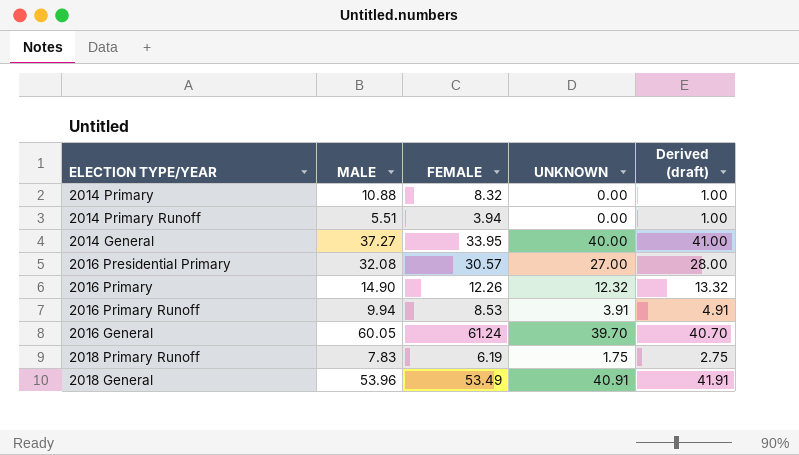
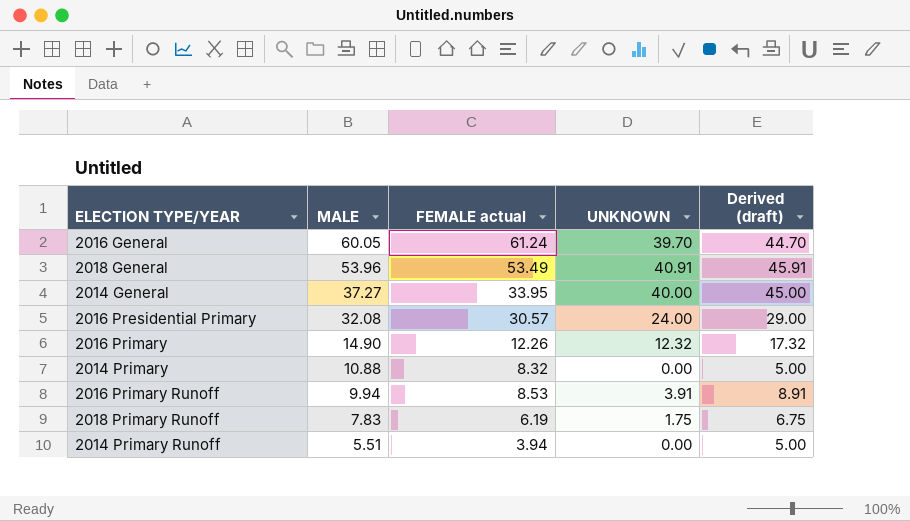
row order: none -> MALE descending
column name: FEMALE -> FEMALE actual
column Derived (draft) | formula: [UNKNOWN] + 1 -> [UNKNOWN] + 5
2016 Presidential Primary | UNKNOWN: 27.00 -> 24.00

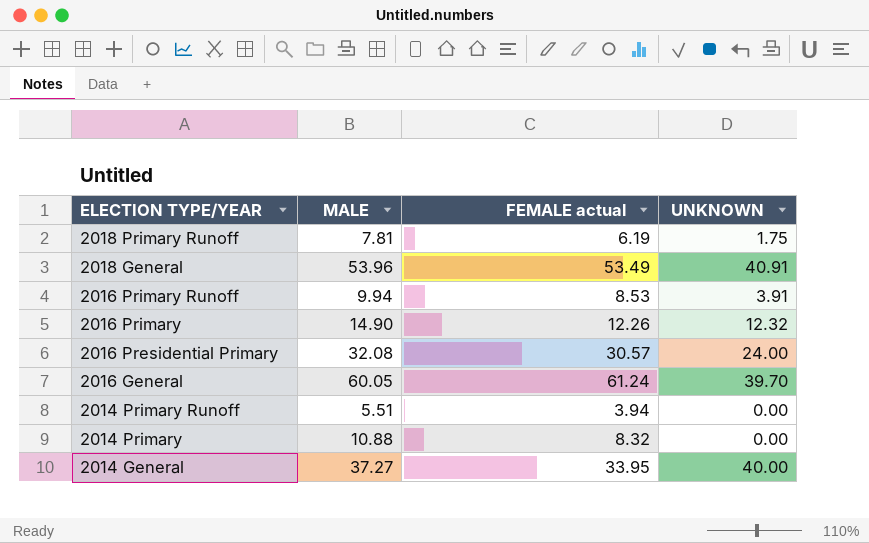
row order: MALE descending -> ELECTION TYPE/YEAR descending
column Derived (draft) | formula: [UNKNOWN] + 5 -> none
2018 Primary Runoff | MALE: 7.83 -> 7.81

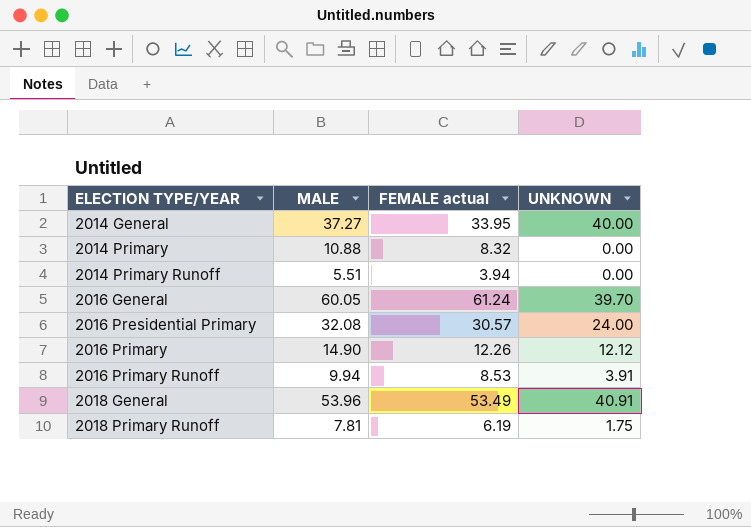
row order: ELECTION TYPE/YEAR descending -> ELECTION TYPE/YEAR ascending
2016 Primary | UNKNOWN: 12.32 -> 12.12

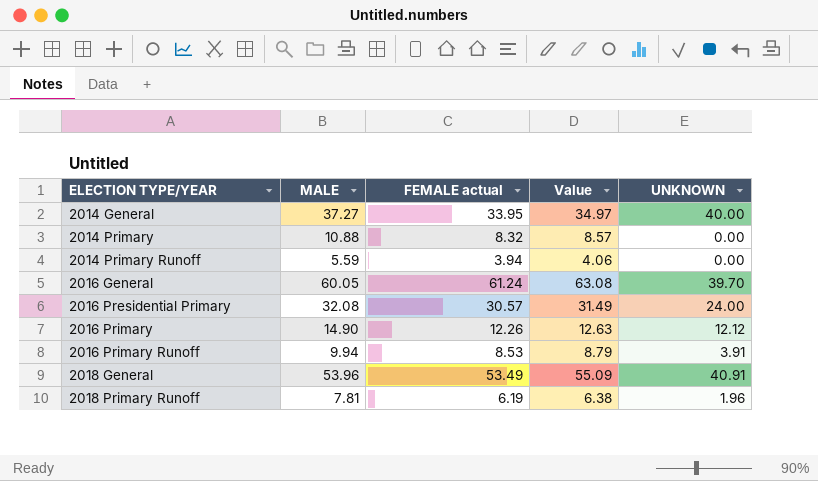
column Value | formula: none -> [FEMALE actual] * 1.03
2014 Primary Runoff | MALE: 5.51 -> 5.59
2018 Primary Runoff | UNKNOWN: 1.75 -> 1.96

